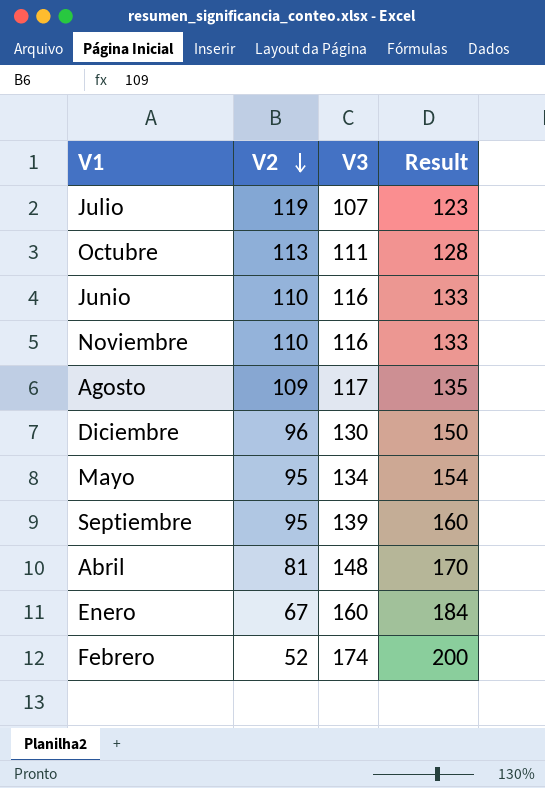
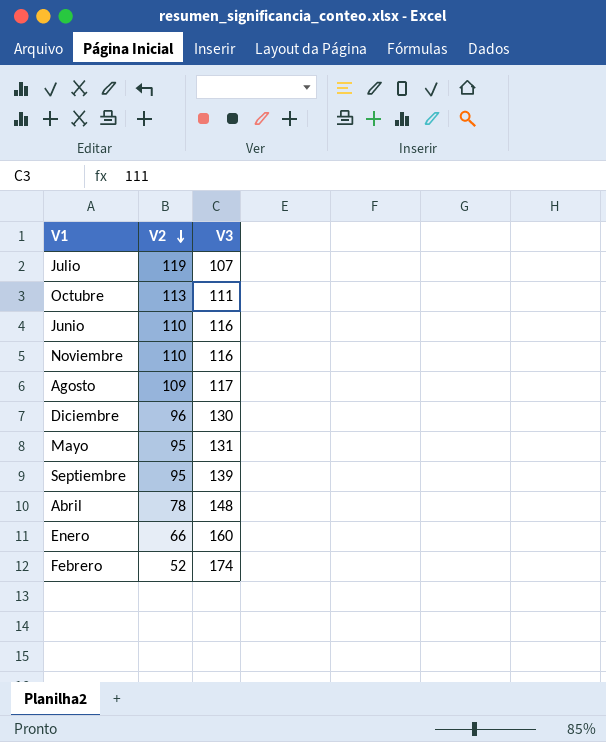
column Result | formula: [V3] * 1.15 -> none
Mayo | V3: 134 -> 131
Abril | V2: 81 -> 78
Enero | V2: 67 -> 66

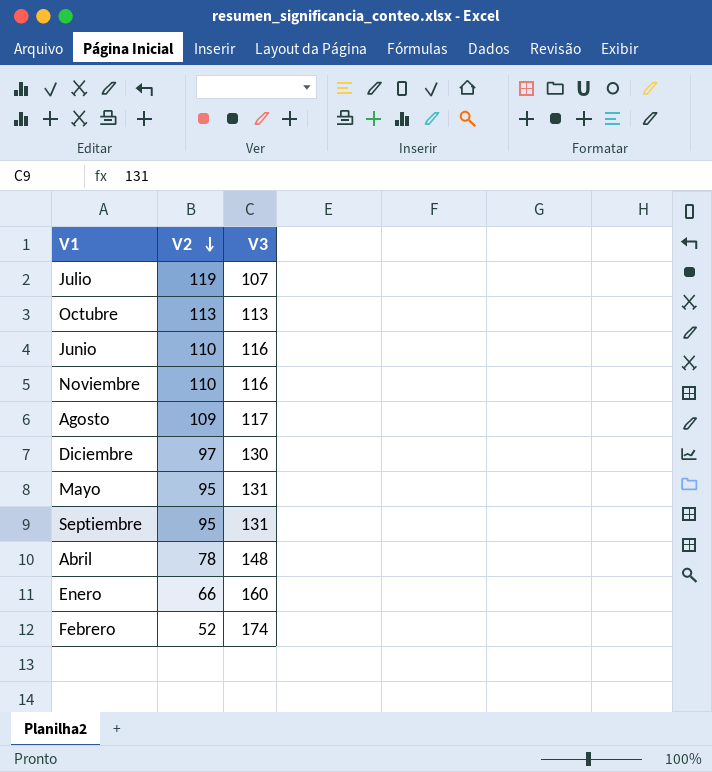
Octubre | V3: 111 -> 113
Diciembre | V2: 96 -> 97
Septiembre | V3: 139 -> 131

